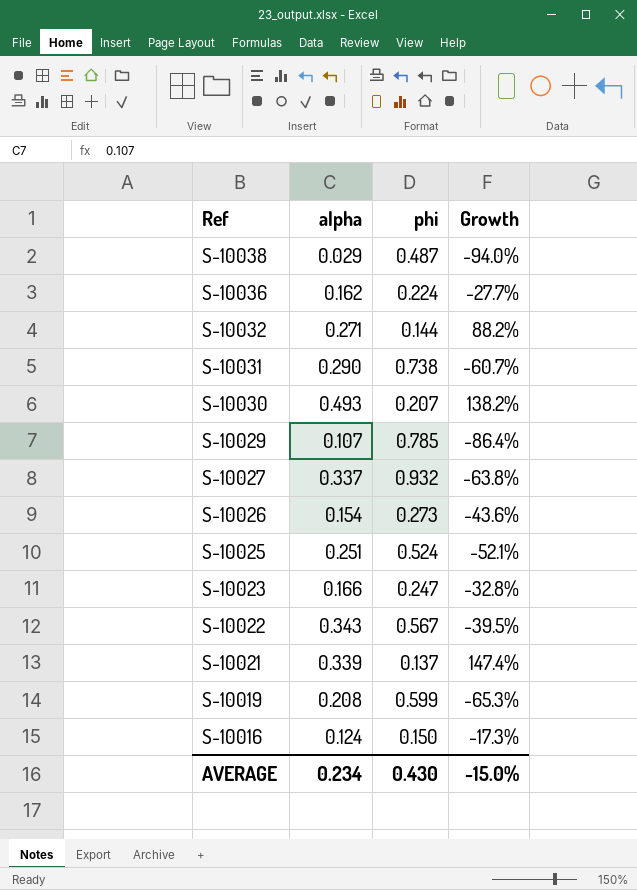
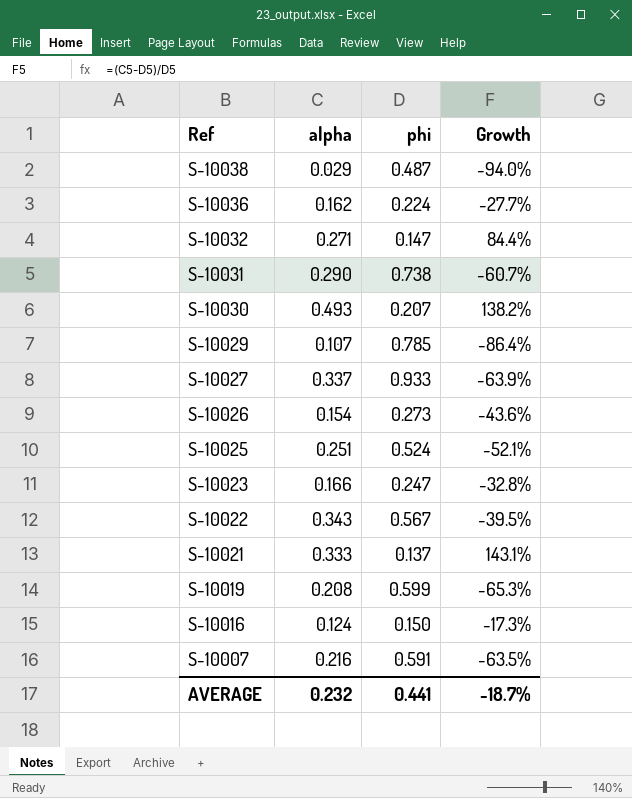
S-10032 | phi: 0.144 -> 0.147
S-10032 | Growth: 88.2% -> 84.4%
S-10027 | phi: 0.932 -> 0.933
S-10027 | Growth: -63.8% -> -63.9%
S-10021 | alpha: 0.339 -> 0.333
S-10021 | Growth: 147.4% -> 143.1%
row S-10007: none -> 0.216 | 0.591 | -63.5%
AVERAGE | alpha: 0.234 -> 0.232
AVERAGE | phi: 0.430 -> 0.441
AVERAGE | Growth: -15.0% -> -18.7%

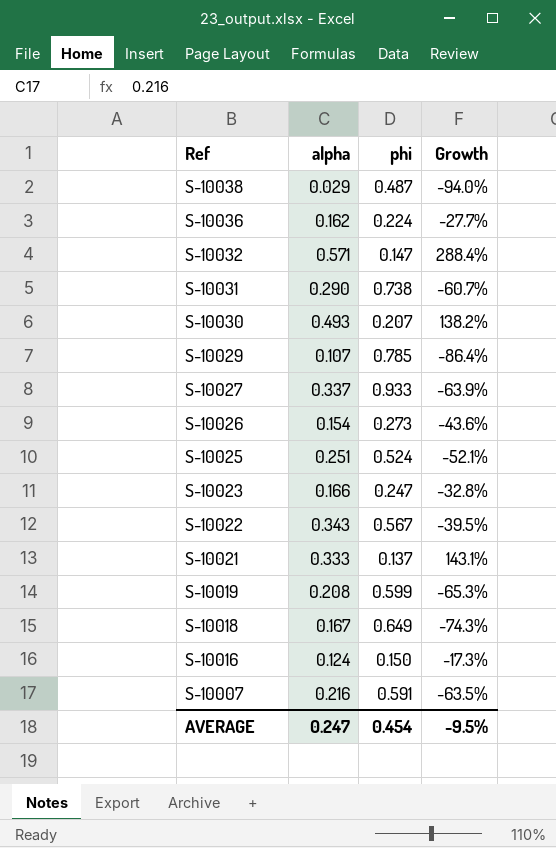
S-10032 | alpha: 0.271 -> 0.571
S-10032 | Growth: 84.4% -> 288.4%
row S-10018: none -> 0.167 | 0.649 | -74.3%
AVERAGE | alpha: 0.232 -> 0.247
AVERAGE | phi: 0.441 -> 0.454
AVERAGE | Growth: -18.7% -> -9.5%

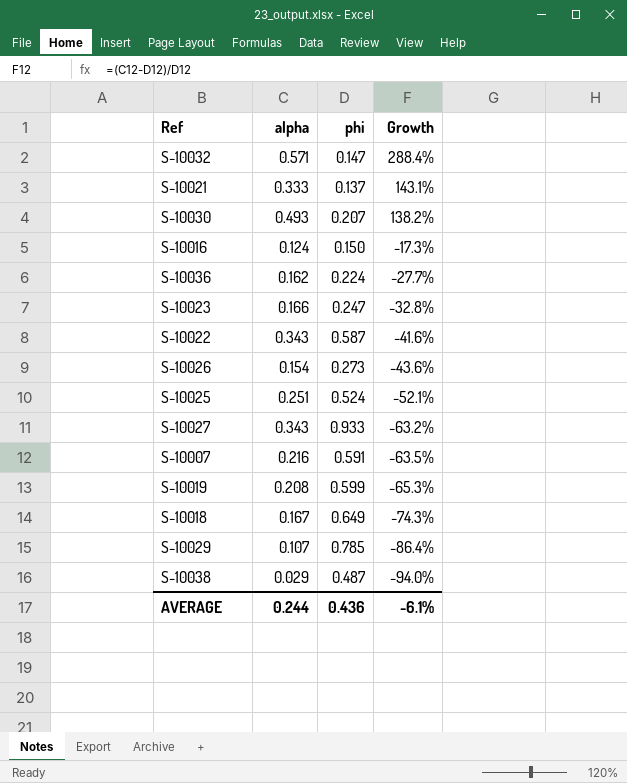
row order: Ref descending -> Growth descending
row S-10031: 0.290 | 0.738 | -60.7% -> none
S-10022 | phi: 0.567 -> 0.587
S-10022 | Growth: -39.5% -> -41.6%
S-10027 | alpha: 0.337 -> 0.343
S-10027 | Growth: -63.9% -> -63.2%
AVERAGE | alpha: 0.247 -> 0.244
AVERAGE | phi: 0.454 -> 0.436
AVERAGE | Growth: -9.5% -> -6.1%

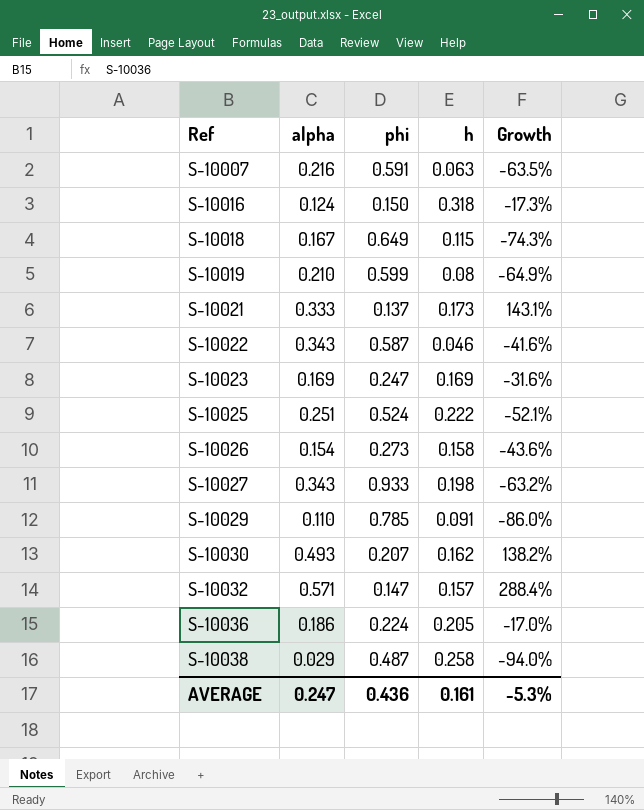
row order: Growth descending -> Ref ascending
column h | position: none -> 4
S-10019 | alpha: 0.208 -> 0.210
S-10019 | Growth: -65.3% -> -64.9%
S-10023 | alpha: 0.166 -> 0.169
S-10023 | Growth: -32.8% -> -31.6%
S-10029 | alpha: 0.107 -> 0.110
S-10029 | Growth: -86.4% -> -86.0%
S-10036 | alpha: 0.162 -> 0.186
S-10036 | Growth: -27.7% -> -17.0%
AVERAGE | alpha: 0.244 -> 0.247
AVERAGE | Growth: -6.1% -> -5.3%

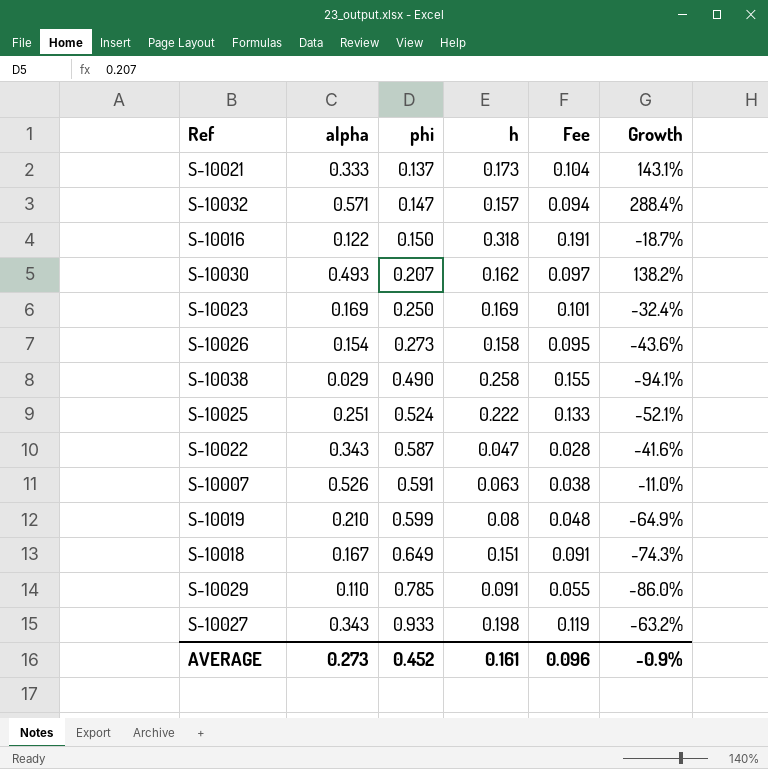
row order: Ref ascending -> phi ascending
column Fee | formula: none -> [h] * 0.6
row S-10036: 0.186 | 0.224 | 0.205 | -17.0% -> none
S-10016 | alpha: 0.124 -> 0.122
S-10016 | Growth: -17.3% -> -18.7%
S-10023 | phi: 0.247 -> 0.250
S-10023 | Growth: -31.6% -> -32.4%
S-10038 | phi: 0.487 -> 0.490
S-10038 | Growth: -94.0% -> -94.1%
S-10022 | h: 0.046 -> 0.047
S-10007 | alpha: 0.216 -> 0.526
S-10007 | Growth: -63.5% -> -11.0%
S-10018 | h: 0.115 -> 0.151
AVERAGE | alpha: 0.247 -> 0.273
AVERAGE | phi: 0.436 -> 0.452
AVERAGE | Growth: -5.3% -> -0.9%

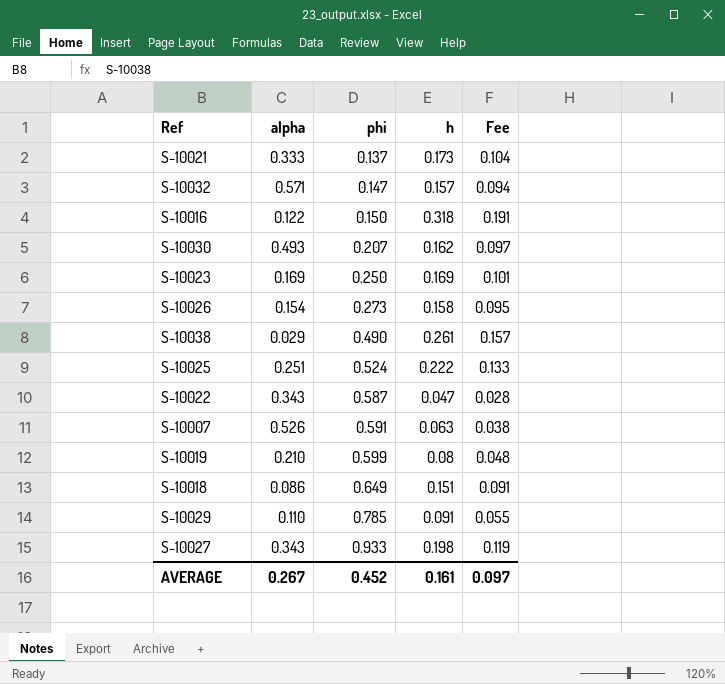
column Growth | formula: ([alpha] - [phi]) / [phi] -> none
S-10038 | h: 0.258 -> 0.261
S-10038 | Fee: 0.155 -> 0.157
S-10018 | alpha: 0.167 -> 0.086
AVERAGE | alpha: 0.273 -> 0.267
AVERAGE | Fee: 0.096 -> 0.097

